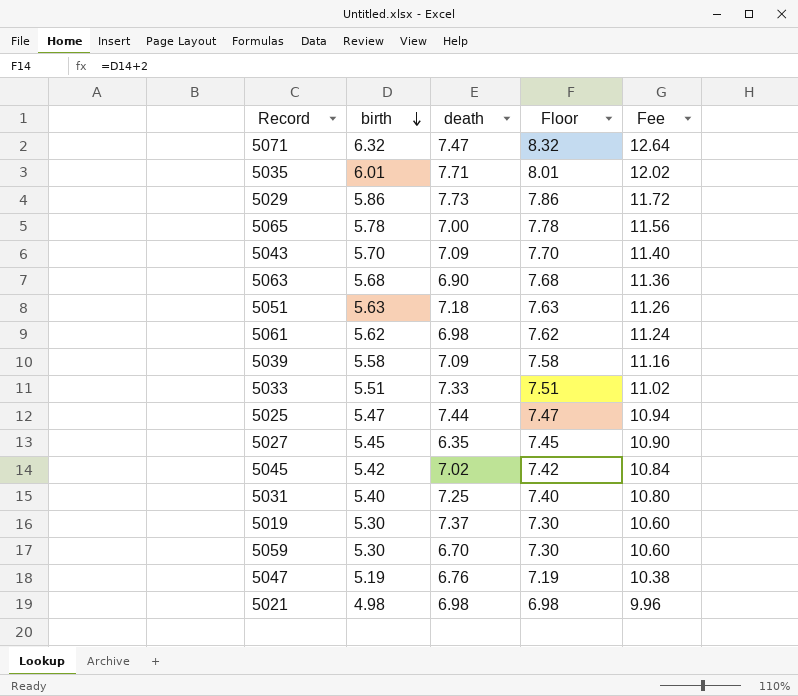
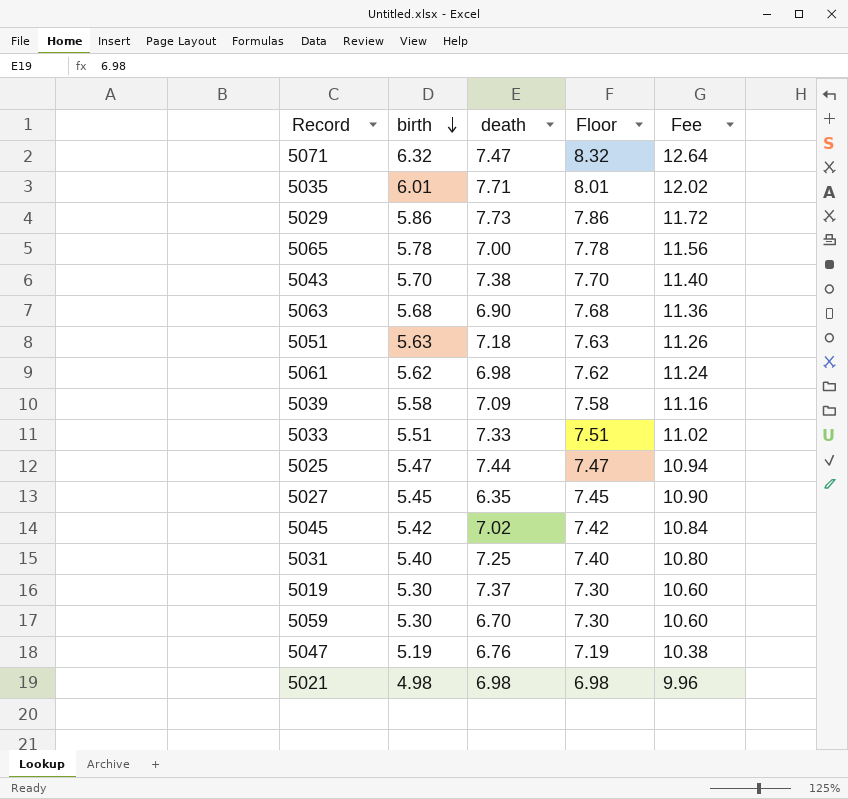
5043 | death: 7.09 -> 7.38

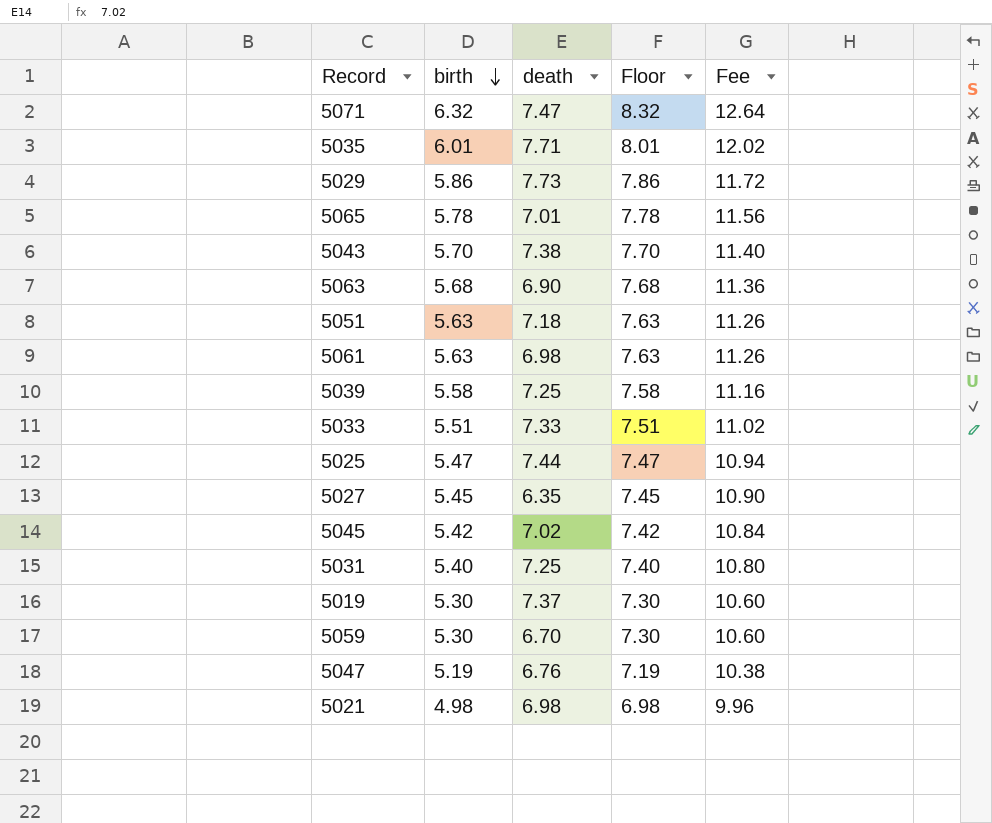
5065 | death: 7.00 -> 7.01
5061 | birth: 5.62 -> 5.63
5061 | Floor: 7.62 -> 7.63
5061 | Fee: 11.24 -> 11.26
5039 | death: 7.09 -> 7.25

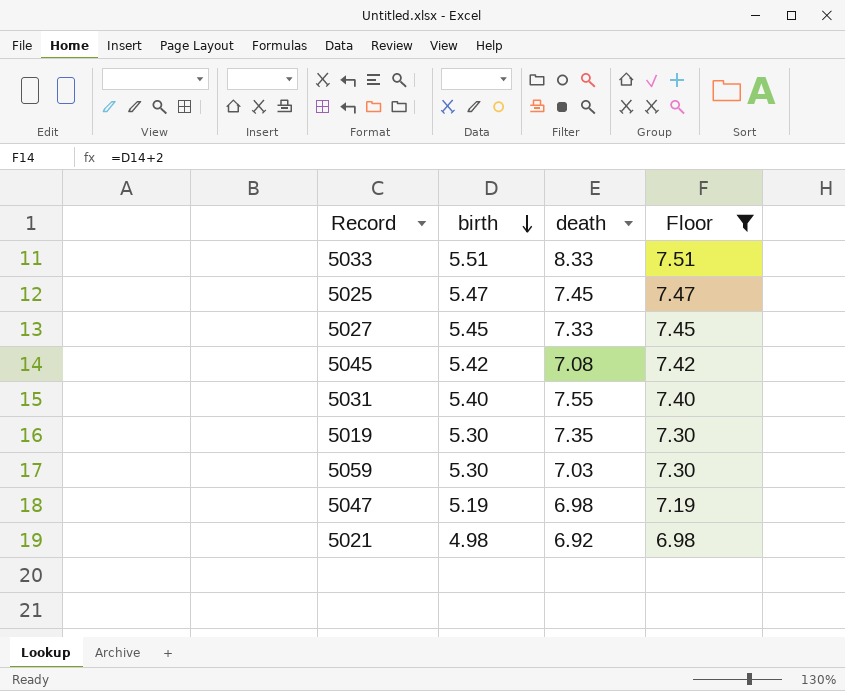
filter: none -> Floor <= 7.51
column Fee | formula: [birth] * 2 -> none
5033 | death: 7.33 -> 8.33
5025 | death: 7.44 -> 7.45
5027 | death: 6.35 -> 7.33
5045 | death: 7.02 -> 7.08
5031 | death: 7.25 -> 7.55
5019 | death: 7.37 -> 7.35
5059 | death: 6.70 -> 7.03
5047 | death: 6.76 -> 6.98
5021 | death: 6.98 -> 6.92

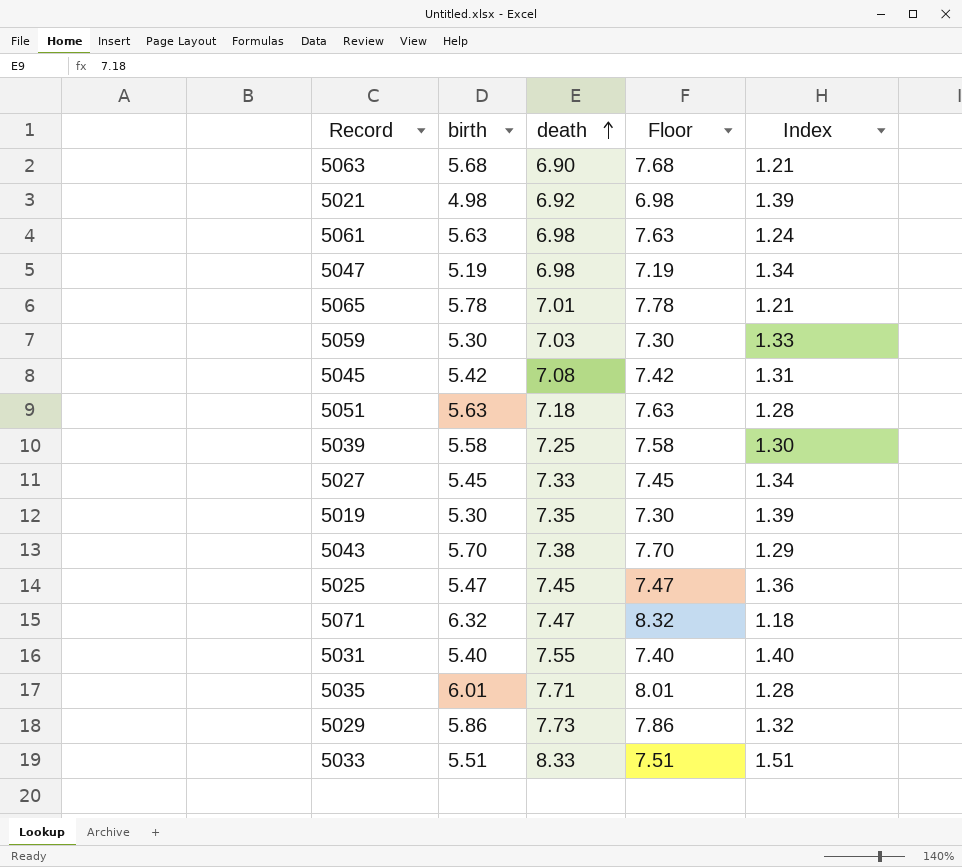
filter: Floor <= 7.51 -> none
row order: birth descending -> death ascending
column Index | formula: none -> [death] / [birth]

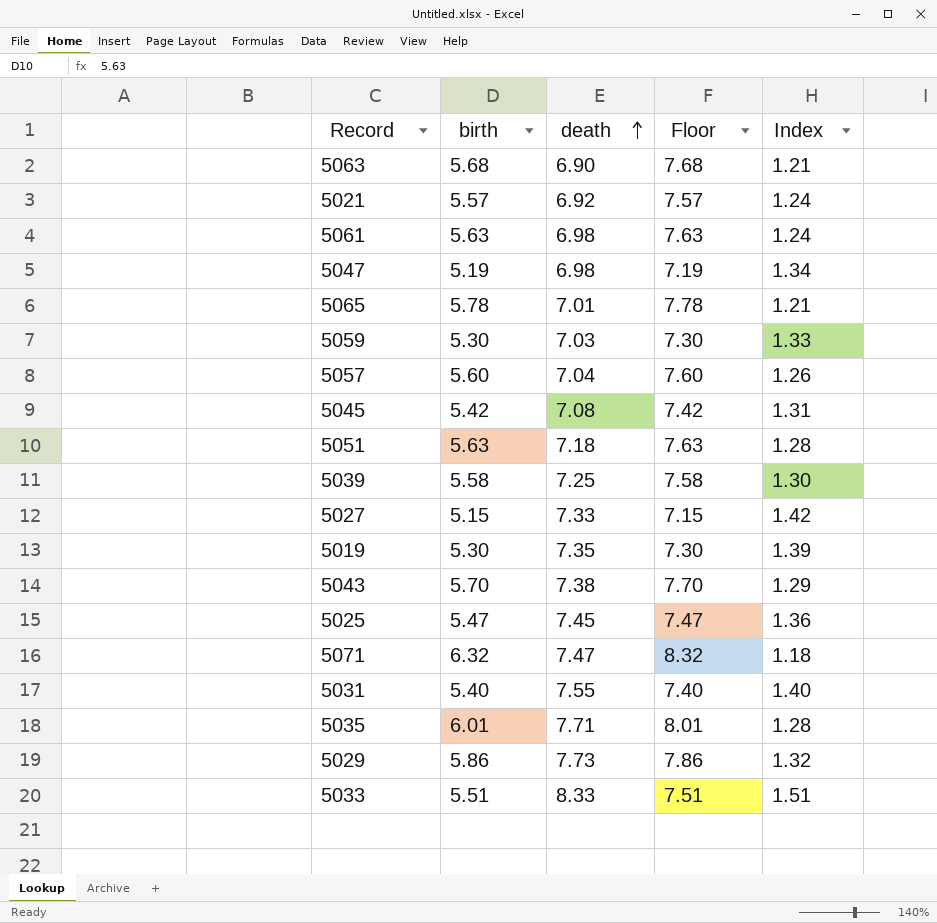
5021 | birth: 4.98 -> 5.57
5021 | Floor: 6.98 -> 7.57
5021 | Index: 1.39 -> 1.24
row 5057: none -> 5.60 | 7.04 | 7.60 | 1.26
5027 | birth: 5.45 -> 5.15
5027 | Floor: 7.45 -> 7.15
5027 | Index: 1.34 -> 1.42

